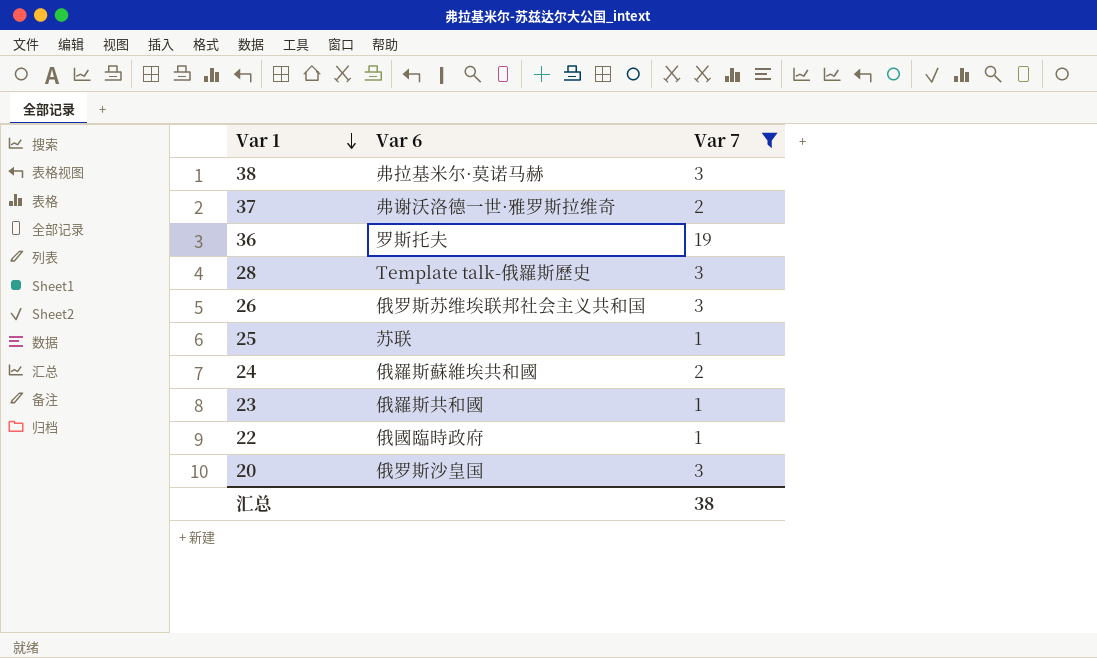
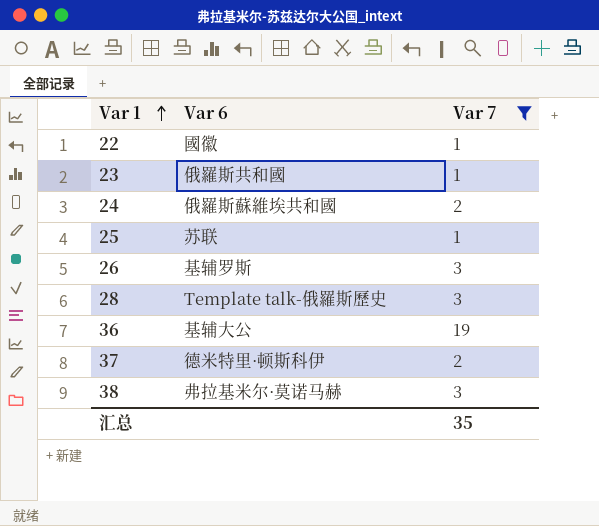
row order: Var 1 descending -> Var 1 ascending
row 20: 俄罗斯沙皇国 | 3 -> none
22 | Var 6: 俄國臨時政府 -> 國徽
26 | Var 6: 俄罗斯苏维埃联邦社会主义共和国 -> 基辅罗斯
36 | Var 6: 罗斯托夫 -> 基辅大公
37 | Var 6: 弗谢沃洛德一世·雅罗斯拉维奇 -> 德米特里·顿斯科伊
汇总 | Var 7: 38 -> 35

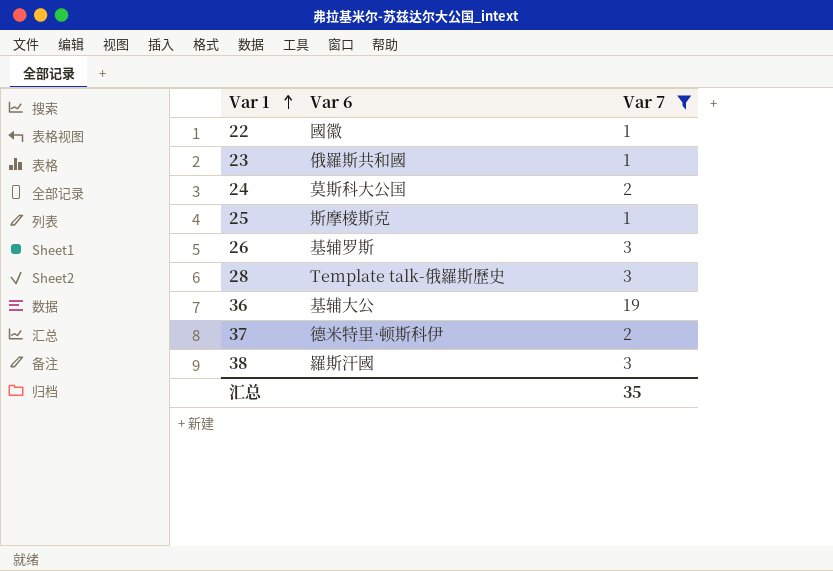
24 | Var 6: 俄羅斯蘇維埃共和國 -> 莫斯科大公国
25 | Var 6: 苏联 -> 斯摩棱斯克
38 | Var 6: 弗拉基米尔·莫诺马赫 -> 羅斯汗國

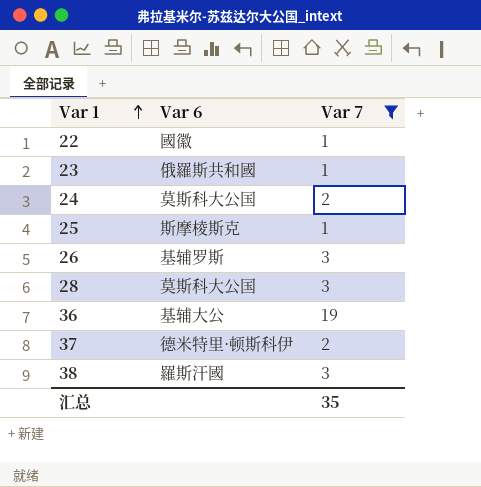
28 | Var 6: Template talk-俄羅斯歷史 -> 莫斯科大公国

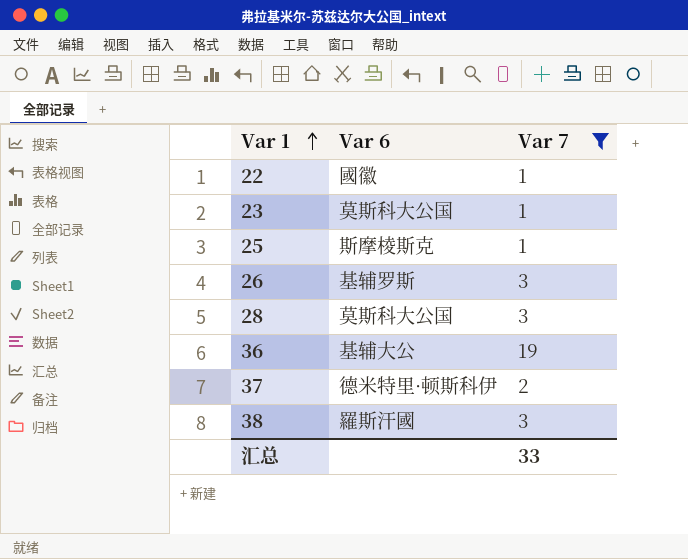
row 24: 莫斯科大公国 | 2 -> none
23 | Var 6: 俄羅斯共和國 -> 莫斯科大公国
汇总 | Var 7: 35 -> 33

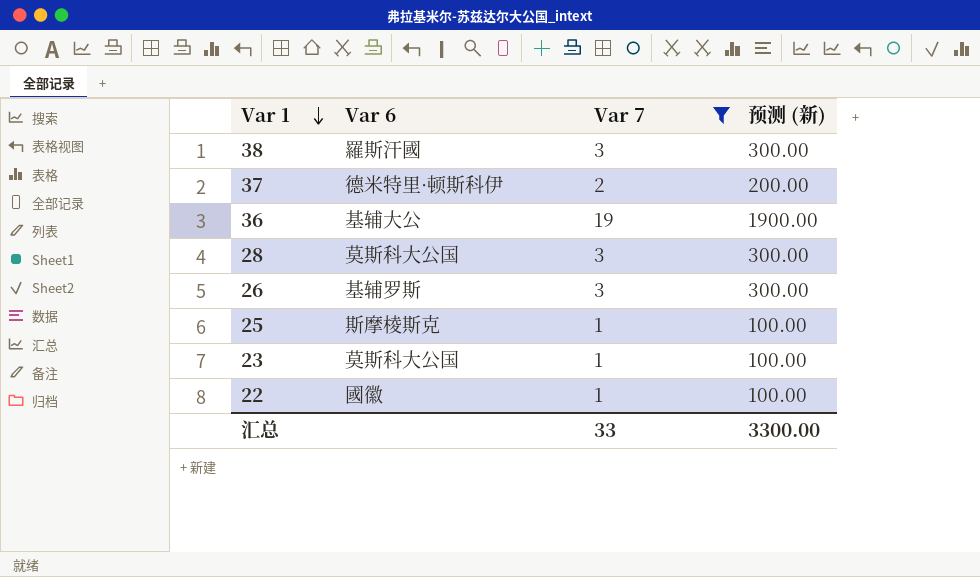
row order: Var 1 ascending -> Var 1 descending
column 预测 (新) | formula: none -> [Var 7] * 100

